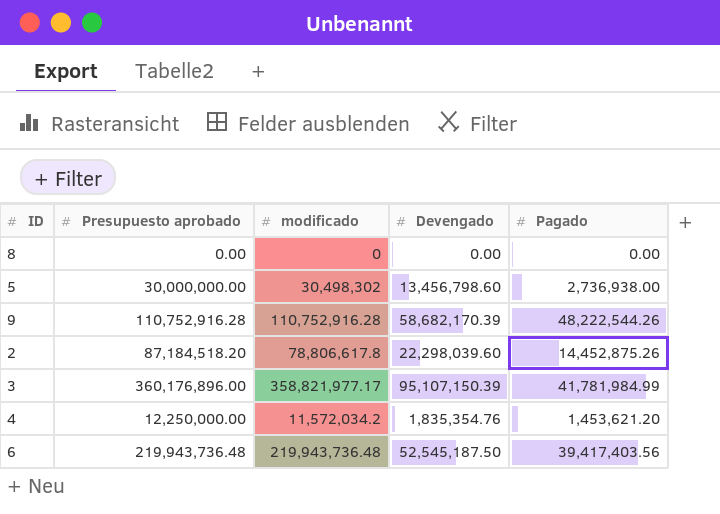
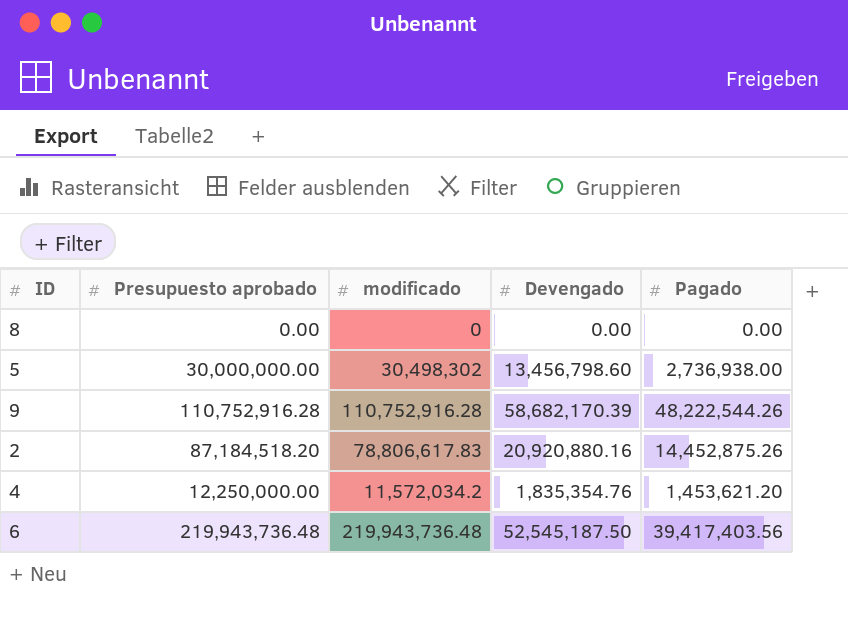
row 3: 360,176,896.00 | 358,821,977.17 | 95,107,150.39 | 41,781,984.99 -> none
2 | modificado: 78,806,617.8 -> 78,806,617.83
2 | Devengado: 22,298,039.60 -> 20,920,880.16

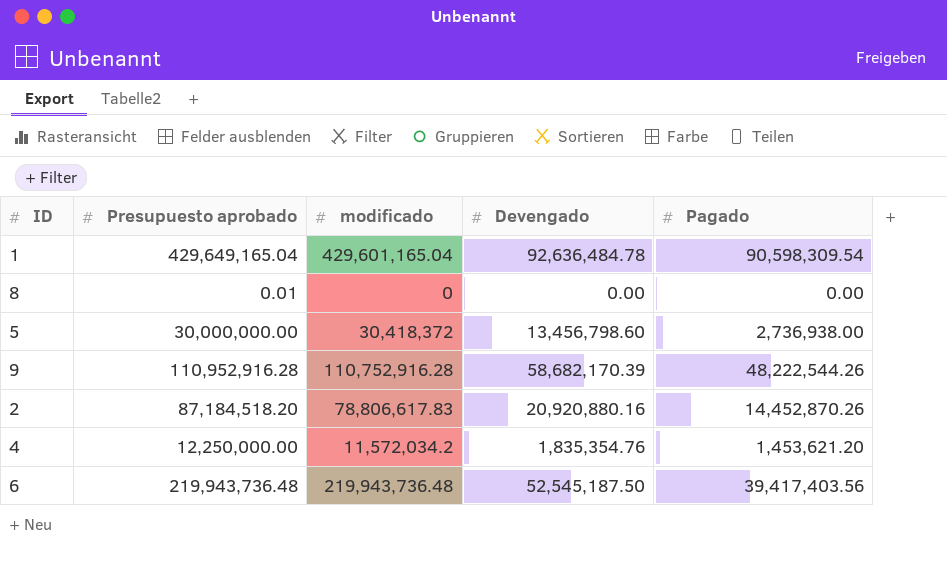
row 1: none -> 429,649,165.04 | 429,601,165.04 | 92,636,484.78 | 90,598,309.54
8 | Presupuesto aprobado: 0.00 -> 0.01
5 | modificado: 30,498,302 -> 30,418,372
9 | Presupuesto aprobado: 110,752,916.28 -> 110,952,916.28
2 | Pagado: 14,452,875.26 -> 14,452,870.26

